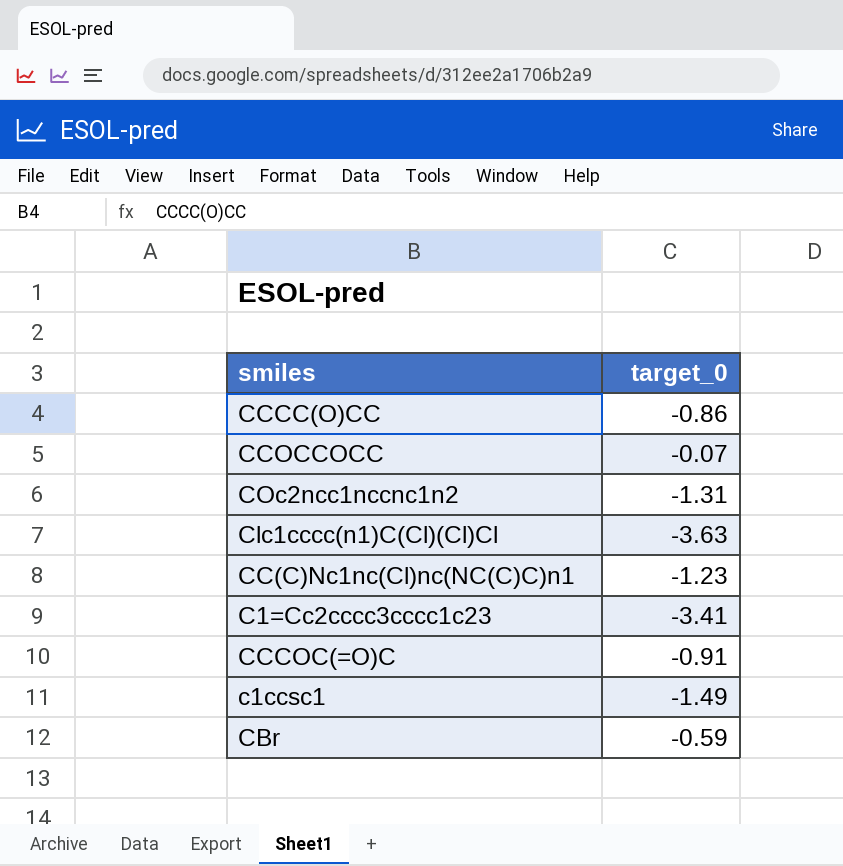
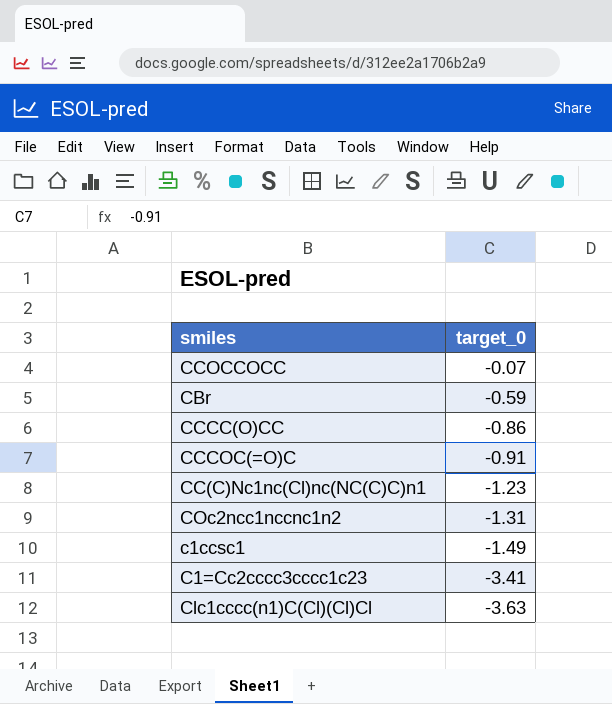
row order: none -> target_0 descending

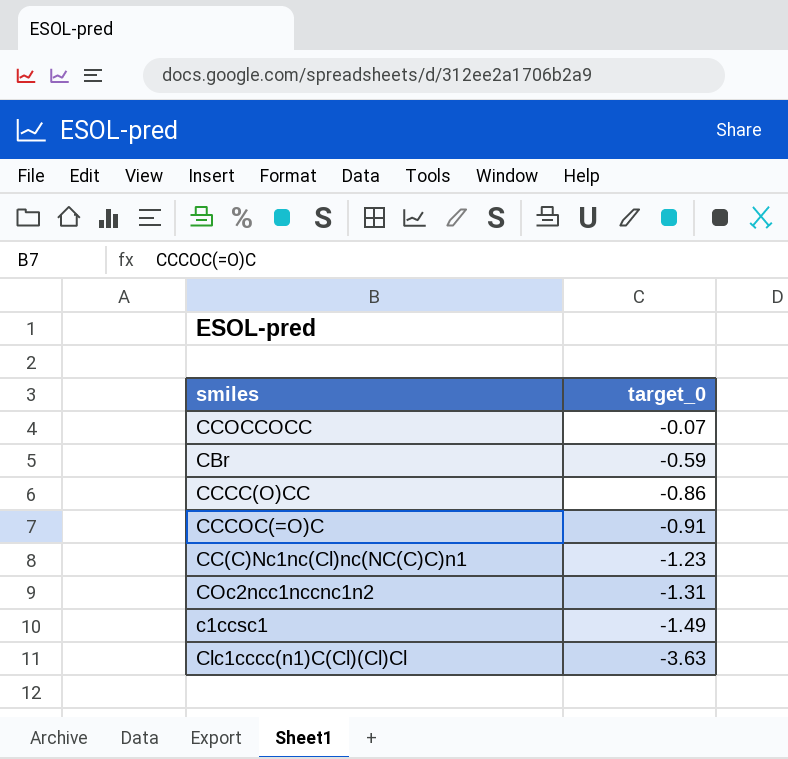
row C1=Cc2cccc3cccc1c23: -3.41 -> none

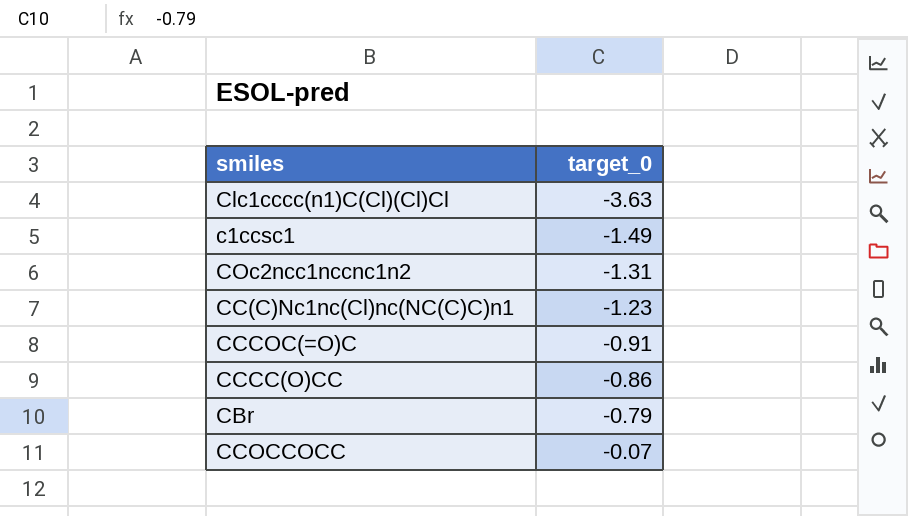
row order: target_0 descending -> target_0 ascending
CBr | target_0: -0.59 -> -0.79

